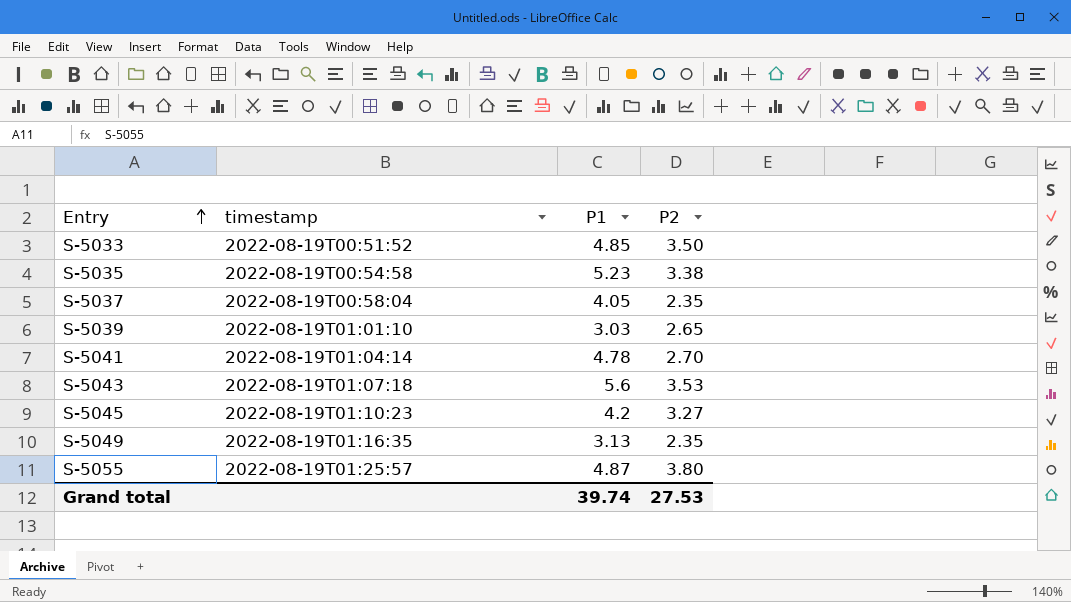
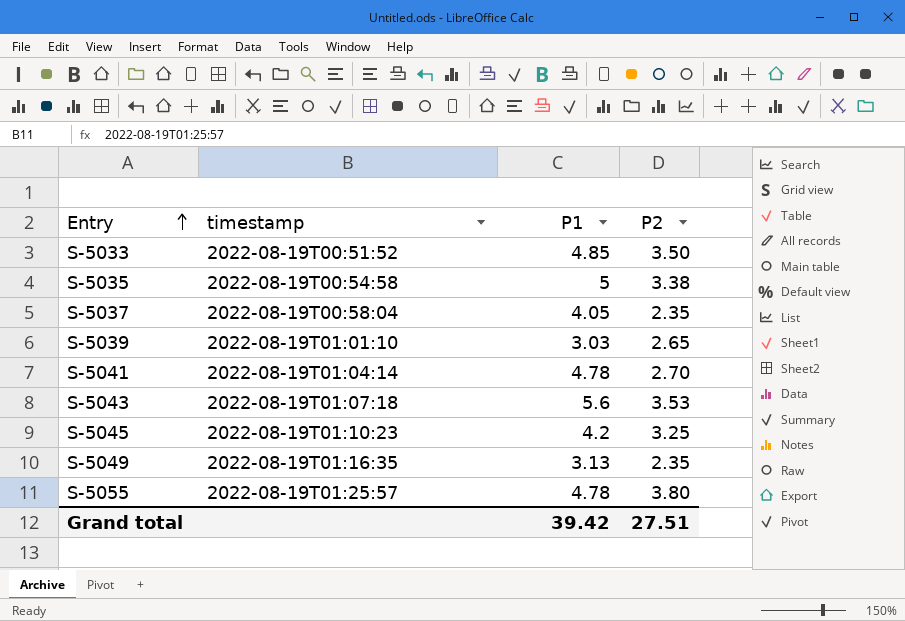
S-5035 | P1: 5.23 -> 5
S-5045 | P2: 3.27 -> 3.25
S-5055 | P1: 4.87 -> 4.78
Grand total | P1: 39.74 -> 39.42
Grand total | P2: 27.53 -> 27.51

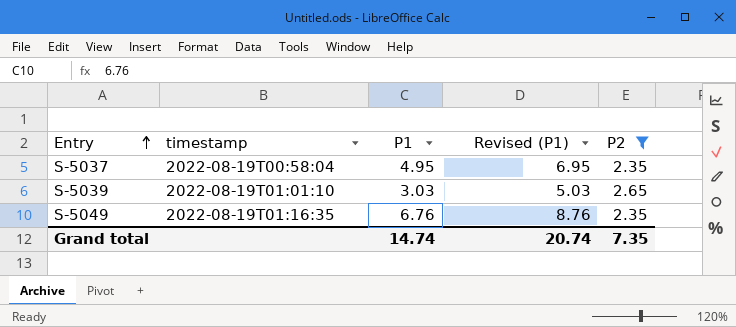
filter: none -> P2 <= 2.65
column Revised (P1) | formula: none -> [P1] + 2
S-5037 | P1: 4.05 -> 4.95
S-5049 | P1: 3.13 -> 6.76
Grand total | P1: 39.42 -> 14.74
Grand total | P2: 27.51 -> 7.35

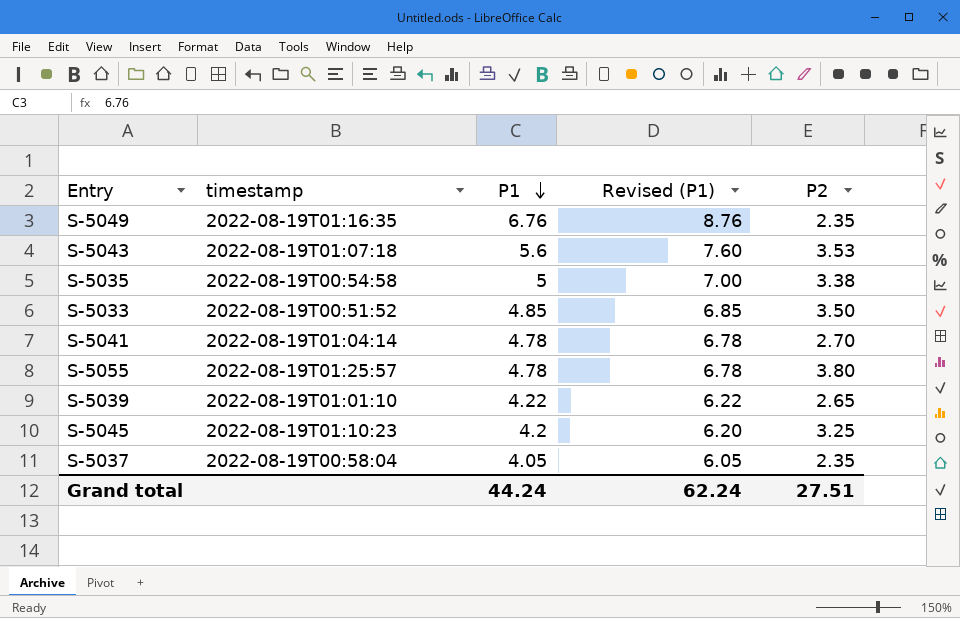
filter: P2 <= 2.65 -> none
row order: Entry ascending -> P1 descending
S-5039 | P1: 3.03 -> 4.22
S-5039 | Revised (P1): 5.03 -> 6.22
S-5037 | P1: 4.95 -> 4.05
S-5037 | Revised (P1): 6.95 -> 6.05
Grand total | P1: 14.74 -> 44.24
Grand total | Revised (P1): 20.74 -> 62.24
Grand total | P2: 7.35 -> 27.51

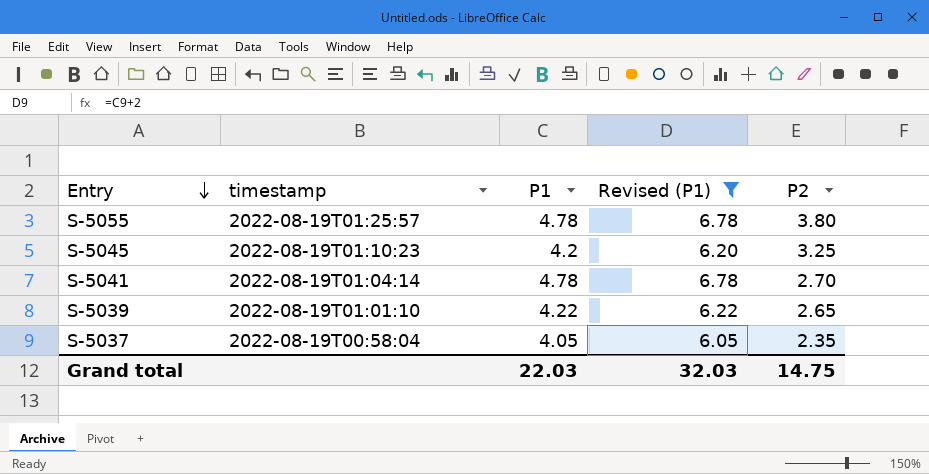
filter: none -> Revised (P1) <= 6.78
row order: P1 descending -> Entry descending
Grand total | P1: 44.24 -> 22.03
Grand total | Revised (P1): 62.24 -> 32.03
Grand total | P2: 27.51 -> 14.75

